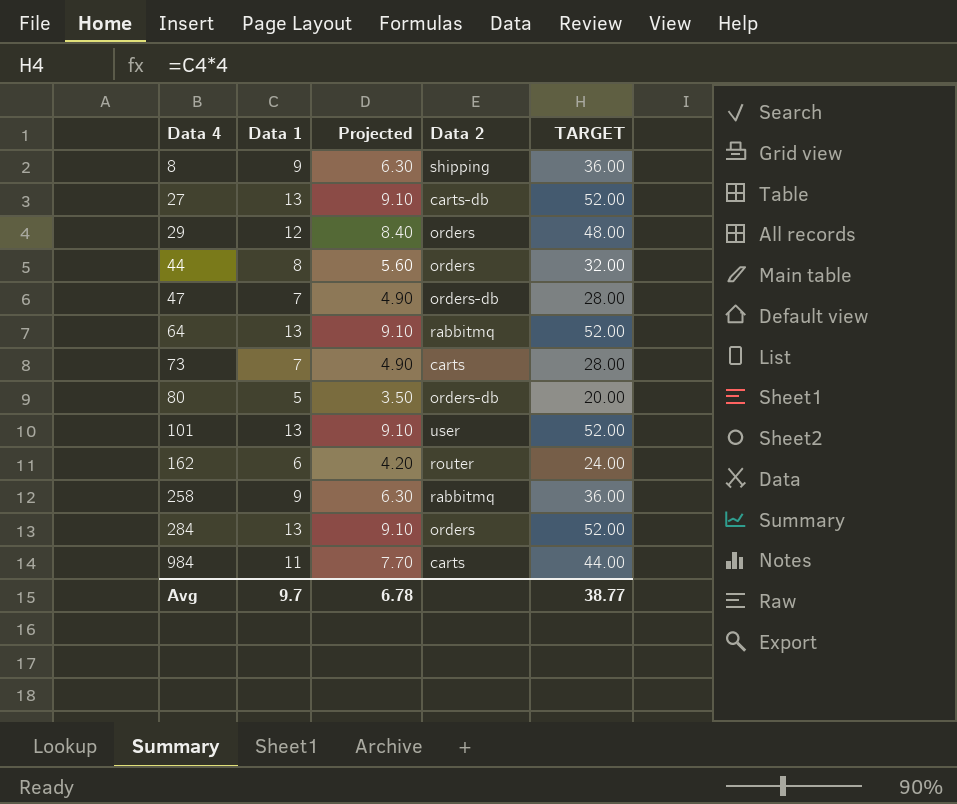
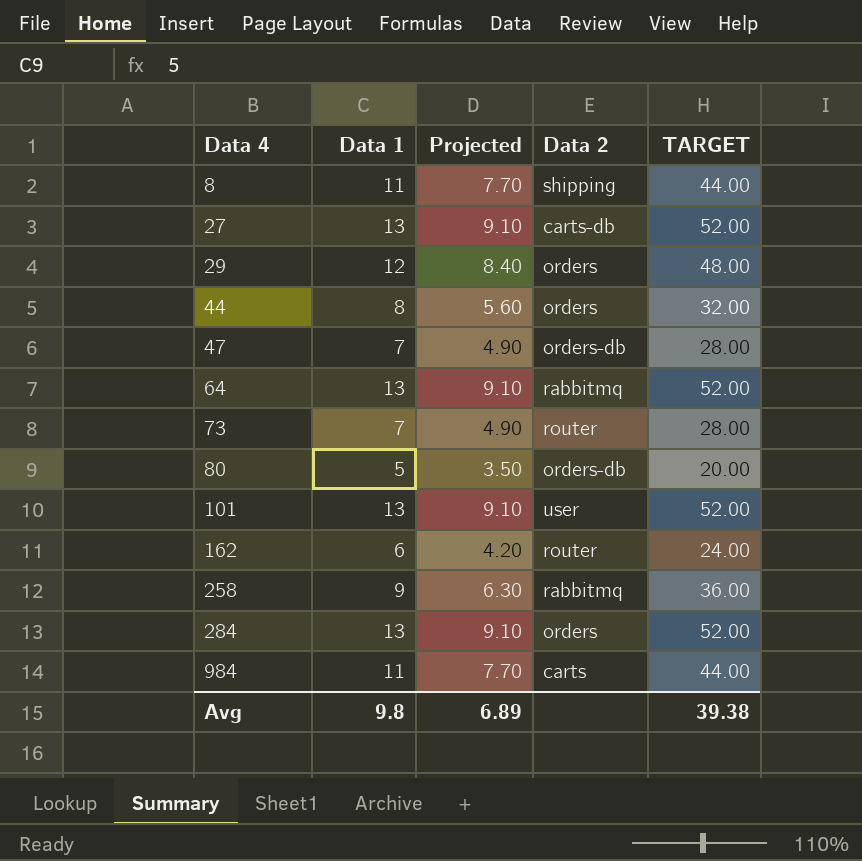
8 | Data 1: 9 -> 11
8 | Projected: 6.30 -> 7.70
8 | TARGET: 36.00 -> 44.00
73 | Data 2: carts -> router
Avg | Data 1: 9.7 -> 9.8
Avg | Projected: 6.78 -> 6.89
Avg | TARGET: 38.77 -> 39.38

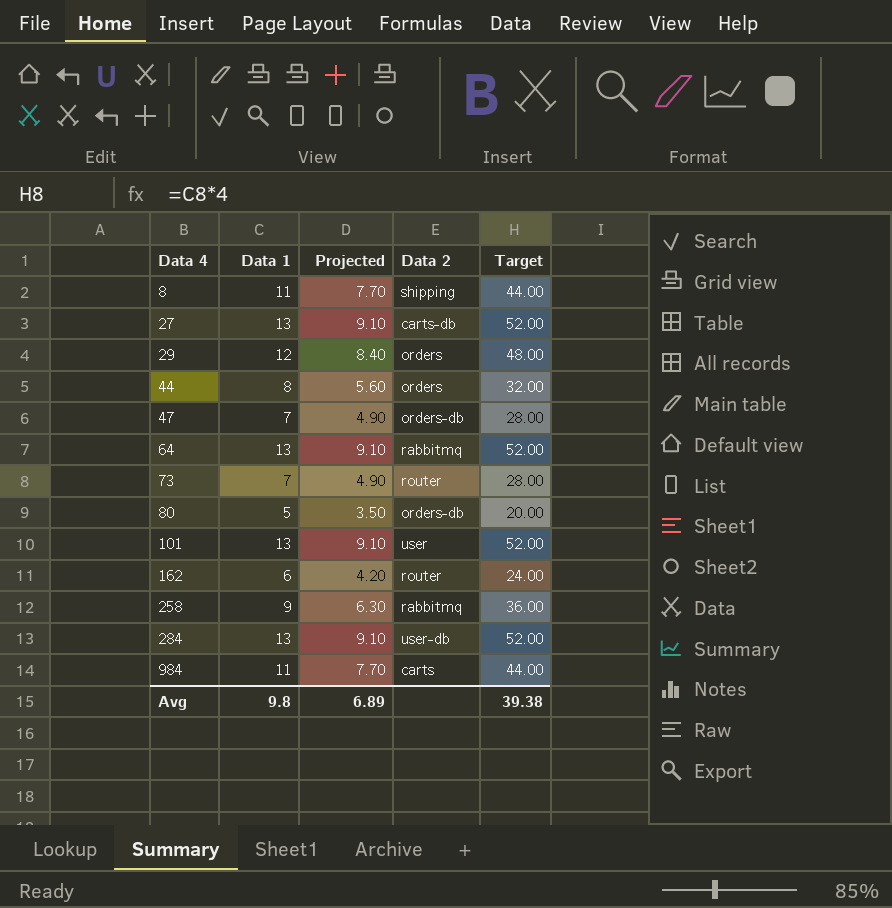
column name: TARGET -> Target
284 | Data 2: orders -> user-db

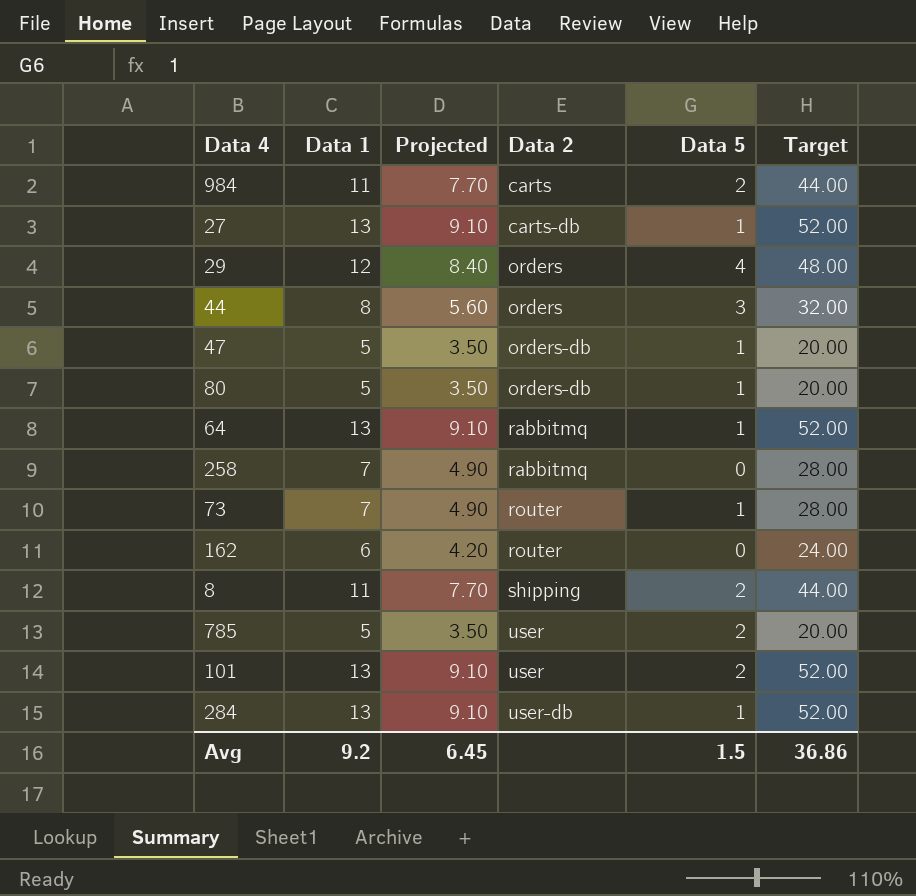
row order: Data 4 ascending -> Data 2 ascending
column Data 5 | position: none -> 5
47 | Data 1: 7 -> 5
47 | Projected: 4.90 -> 3.50
47 | Target: 28.00 -> 20.00
258 | Data 1: 9 -> 7
258 | Projected: 6.30 -> 4.90
258 | Target: 36.00 -> 28.00
row 785: none -> 5 | 3.50 | user | 2 | 20.00
Avg | Data 1: 9.8 -> 9.2
Avg | Projected: 6.89 -> 6.45
Avg | Target: 39.38 -> 36.86

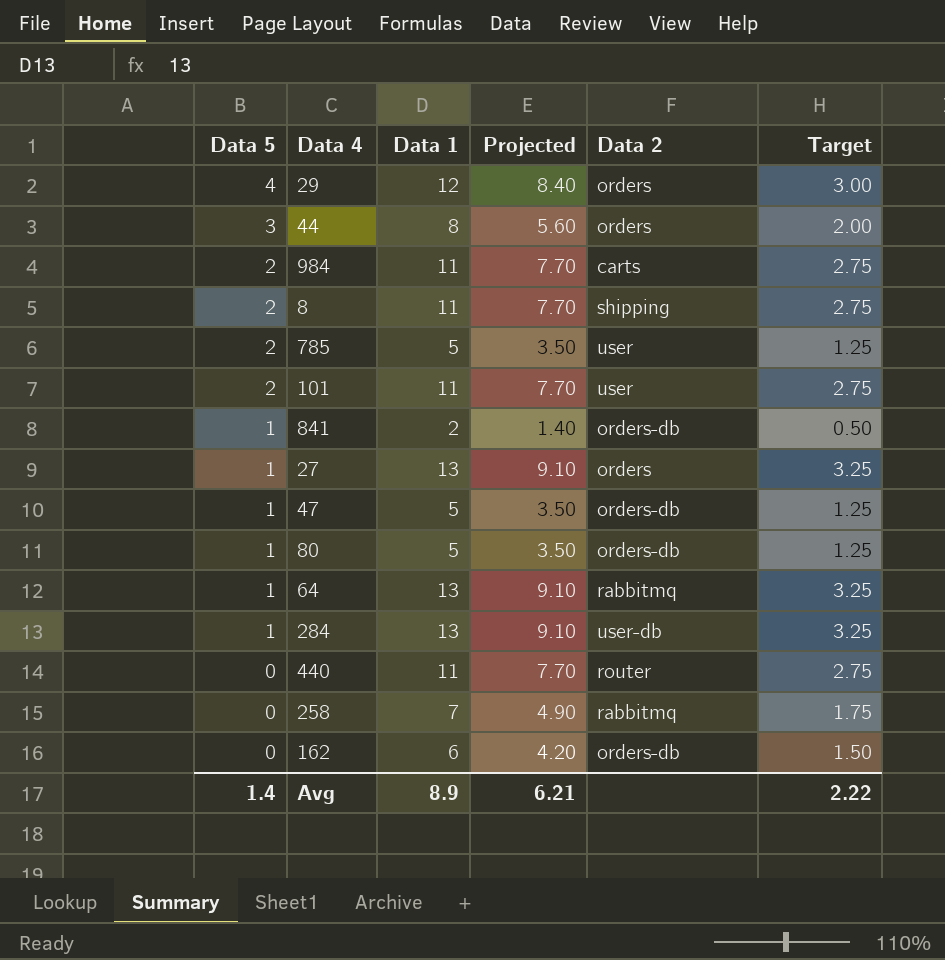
row order: Data 2 ascending -> Data 5 descending
column Data 5 | position: 5 -> 1
column Target | formula: [Data 1] * 4 -> [Data 1] * 0.25
row 73: 7 | 4.90 | router | 1 | 28.00 -> none
101 | Data 1: 13 -> 11
101 | Projected: 9.10 -> 7.70
row 841: none -> 1 | 2 | 1.40 | orders-db | 0.50
27 | Data 2: carts-db -> orders
row 440: none -> 0 | 11 | 7.70 | router | 2.75
162 | Data 2: router -> orders-db
Avg | Data 5: 1.5 -> 1.4
Avg | Data 1: 9.2 -> 8.9
Avg | Projected: 6.45 -> 6.21
Avg | Target: 36.86 -> 2.22

